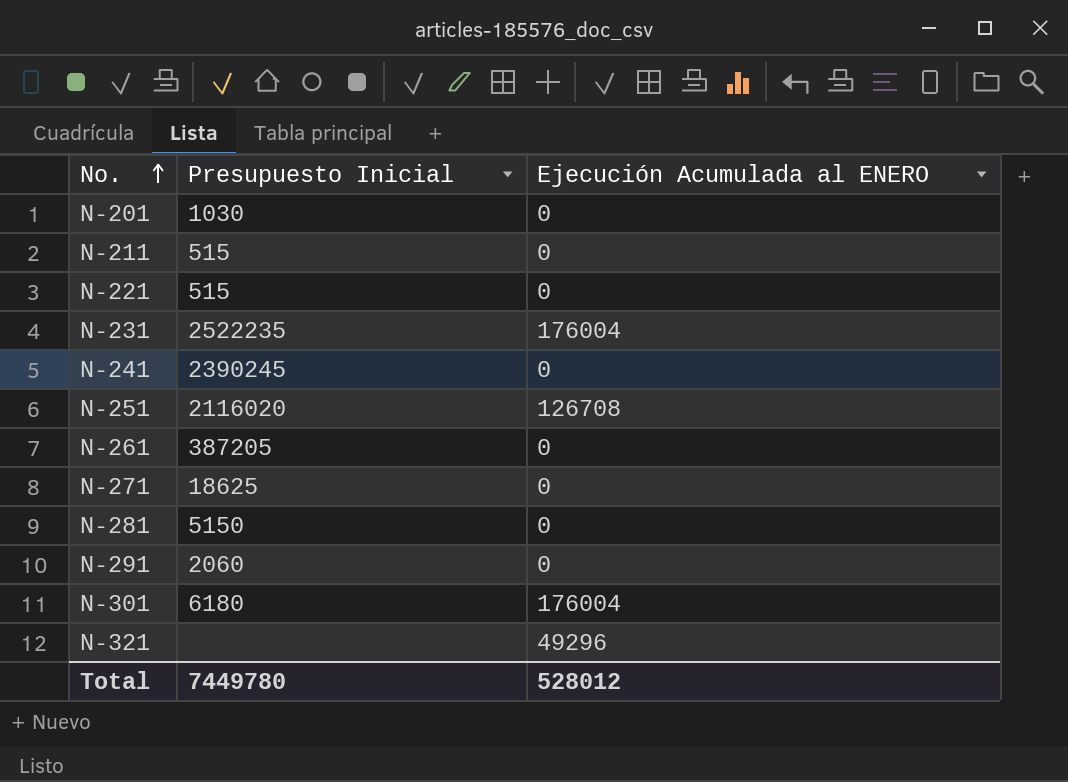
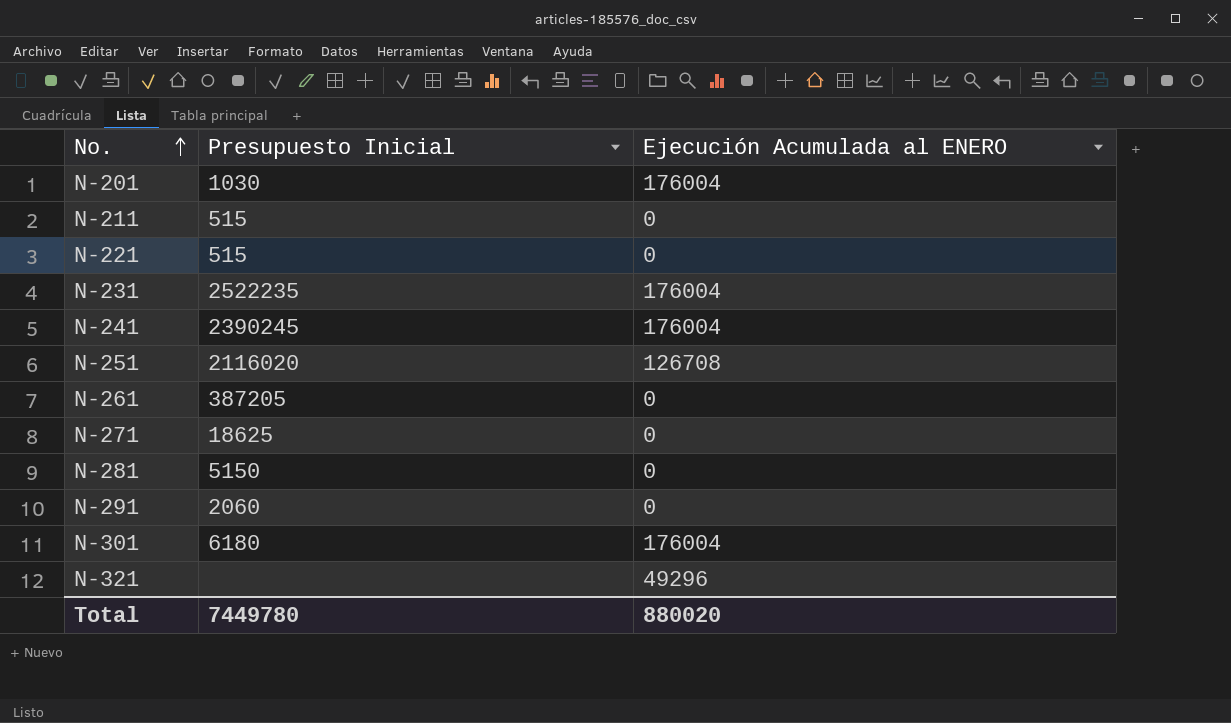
N-201 | Ejecución Acumulada al ENERO: 0 -> 176004
N-241 | Ejecución Acumulada al ENERO: 0 -> 176004
Total | Ejecución Acumulada al ENERO: 528012 -> 880020

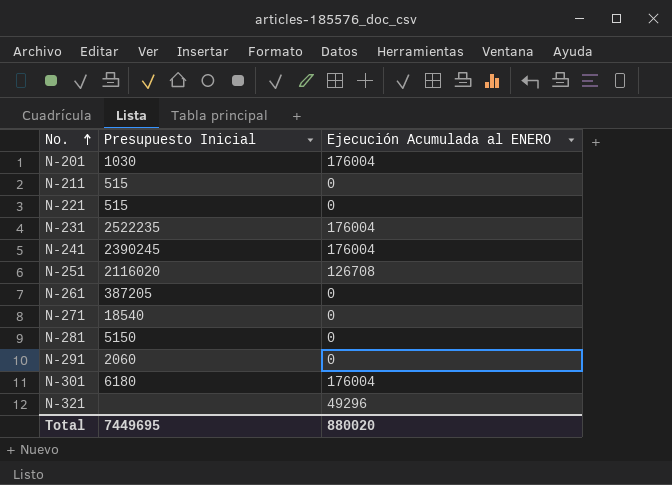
N-271 | Presupuesto Inicial: 18625 -> 18540
Total | Presupuesto Inicial: 7449780 -> 7449695

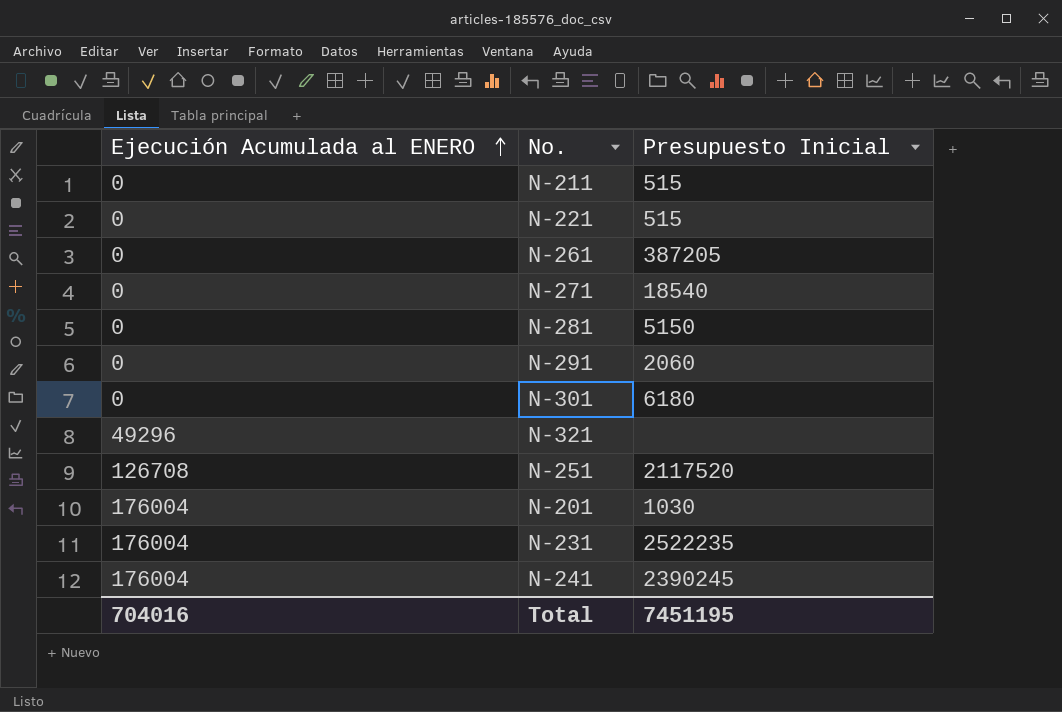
row order: No. ascending -> Ejecución Acumulada al ENERO ascending
column Ejecución Acumulada al ENERO | position: 3 -> 1
N-301 | Ejecución Acumulada al ENERO: 176004 -> 0
N-251 | Presupuesto Inicial: 2116020 -> 2117520
Total | Ejecución Acumulada al ENERO: 880020 -> 704016
Total | Presupuesto Inicial: 7449695 -> 7451195

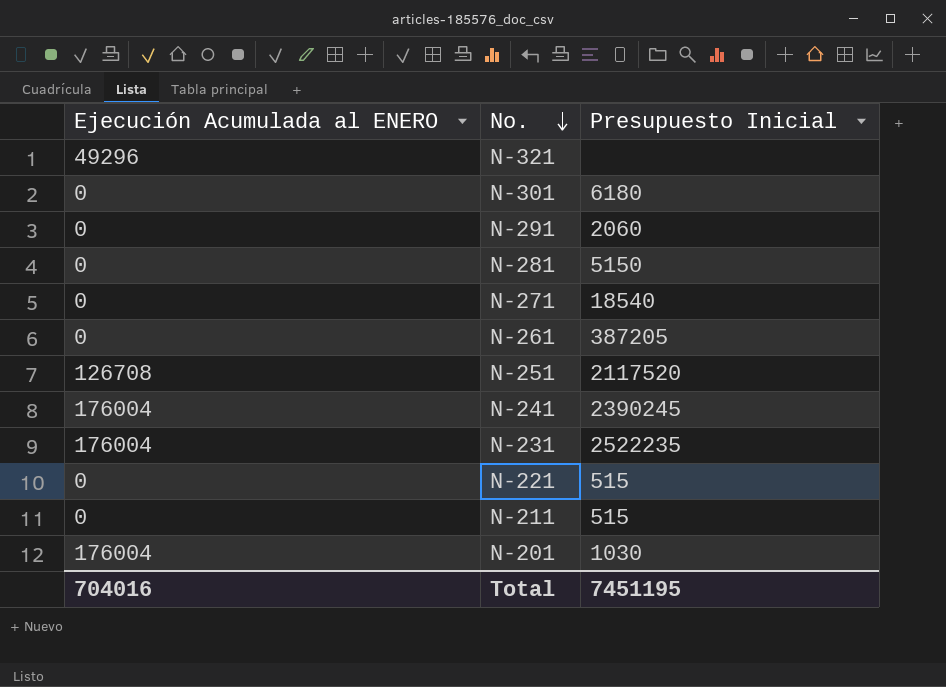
row order: Ejecución Acumulada al ENERO ascending -> No. descending

